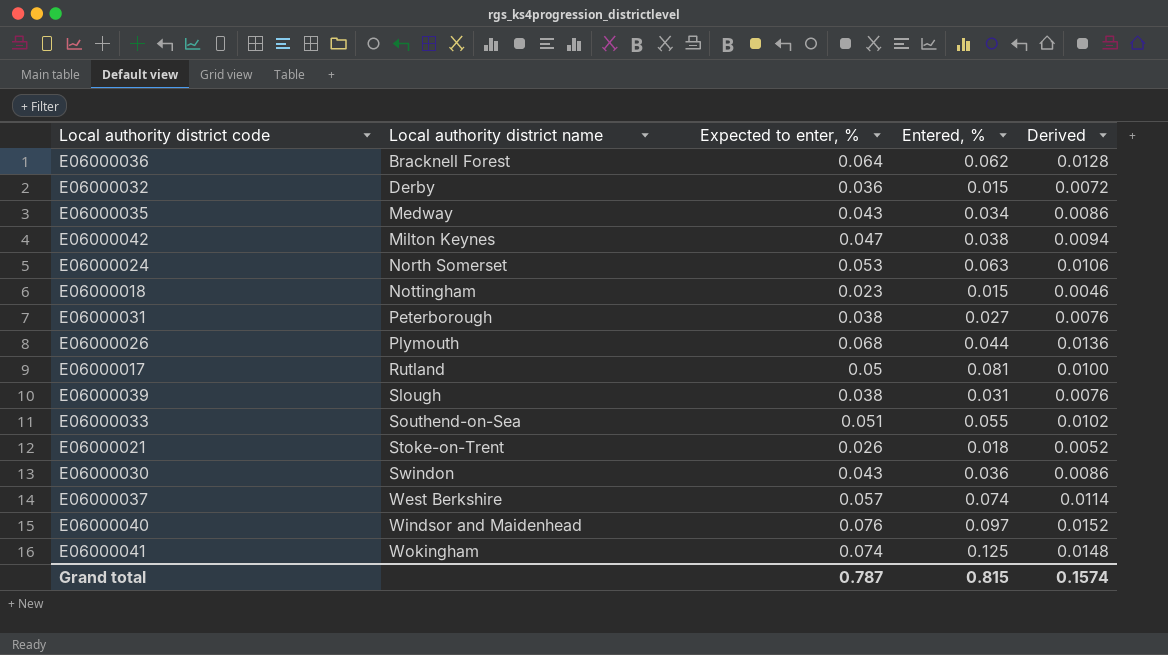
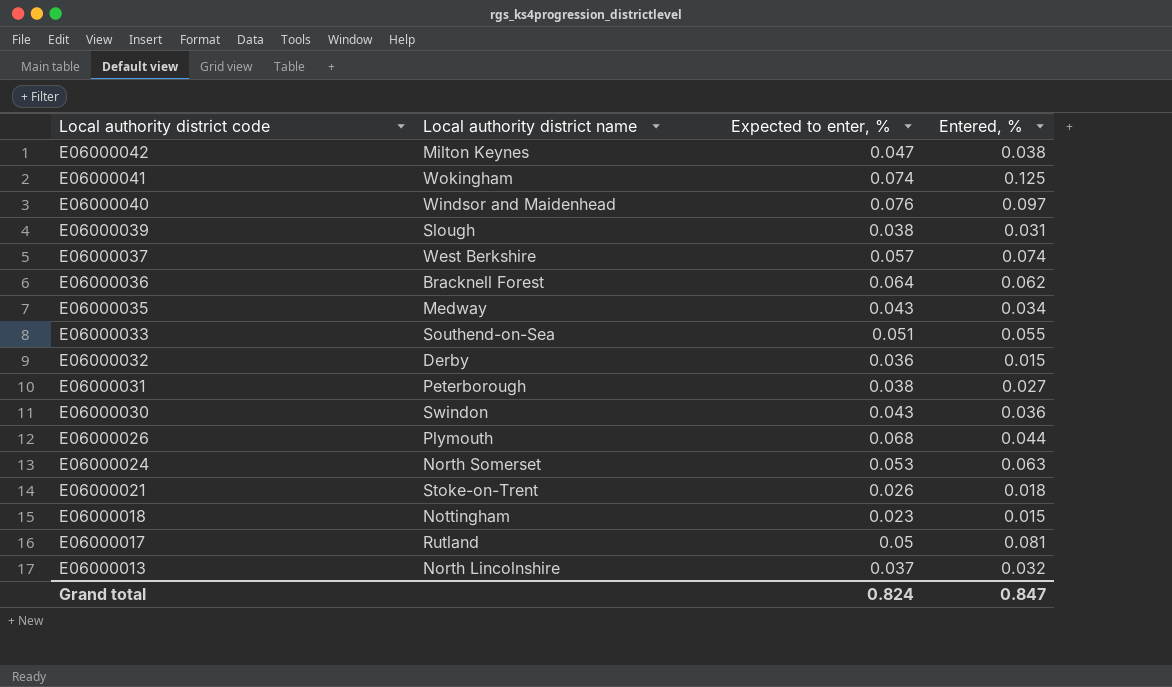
row order: Local authority district name ascending -> Local authority district code descending
column Derived | formula: [Expected to enter, %] * 0.2 -> none
row E06000013: none -> North Lincolnshire | 0.037 | 0.032
Grand total | Expected to enter, %: 0.787 -> 0.824
Grand total | Entered, %: 0.815 -> 0.847

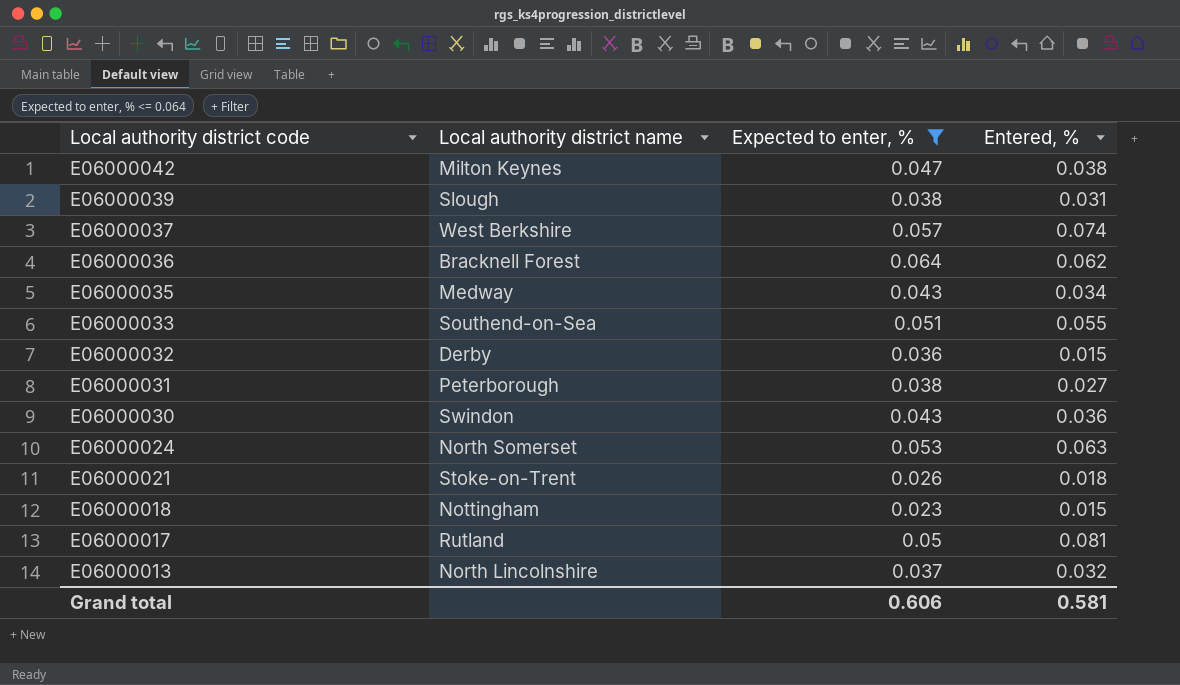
filter: none -> Expected to enter, % <= 0.064
Grand total | Expected to enter, %: 0.824 -> 0.606
Grand total | Entered, %: 0.847 -> 0.581

